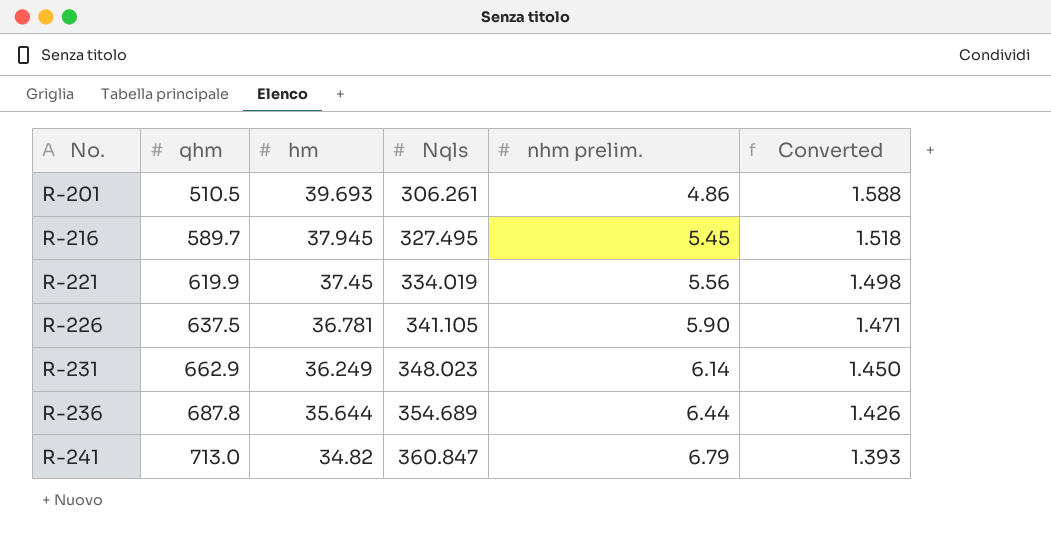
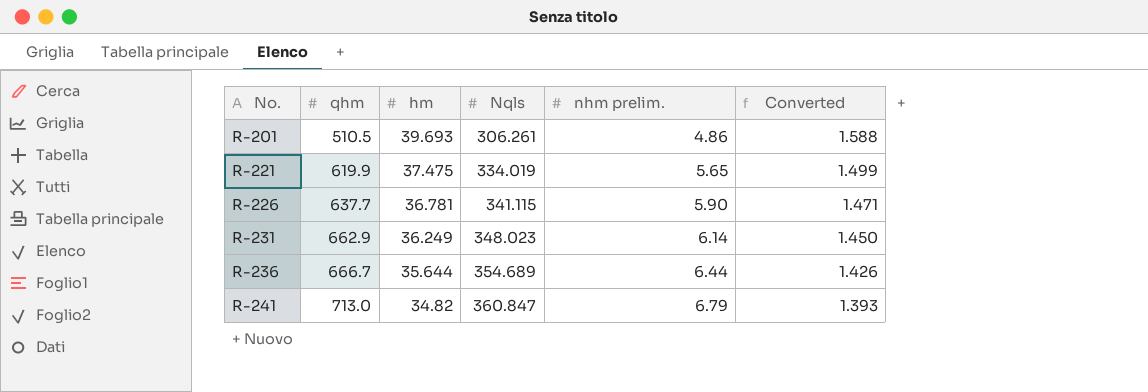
row R-216: 589.7 | 37.945 | 327.495 | 5.45 | 1.518 -> none
R-221 | hm: 37.45 -> 37.475
R-221 | nhm prelim.: 5.56 -> 5.65
R-221 | Converted: 1.498 -> 1.499
R-226 | qhm: 637.5 -> 637.7
R-226 | Nqls: 341.105 -> 341.115
R-236 | qhm: 687.8 -> 666.7

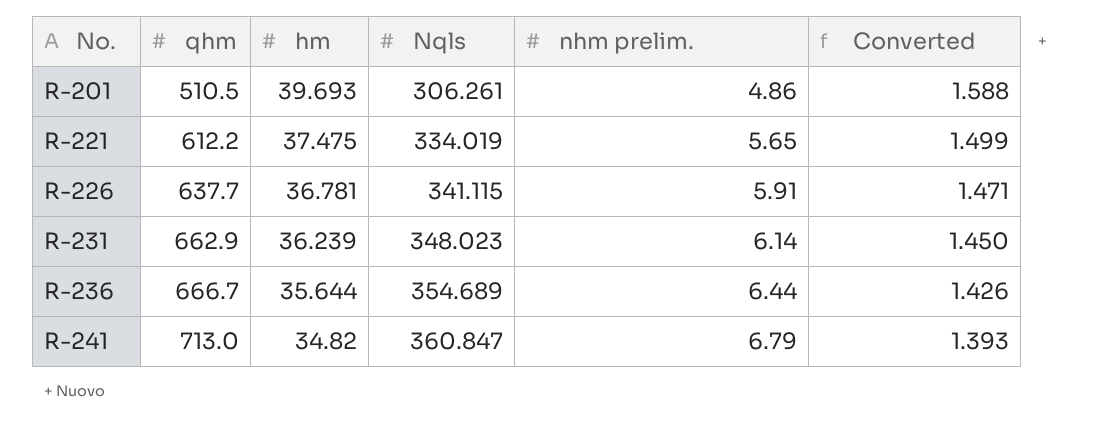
R-221 | qhm: 619.9 -> 612.2
R-226 | nhm prelim.: 5.90 -> 5.91
R-231 | hm: 36.249 -> 36.239

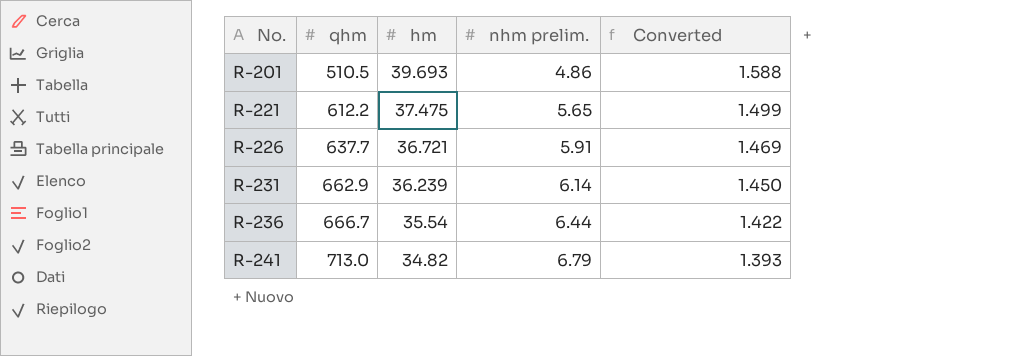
column Nqls | position: 4 -> none
R-226 | hm: 36.781 -> 36.721
R-226 | Converted: 1.471 -> 1.469
R-236 | hm: 35.644 -> 35.54
R-236 | Converted: 1.426 -> 1.422

